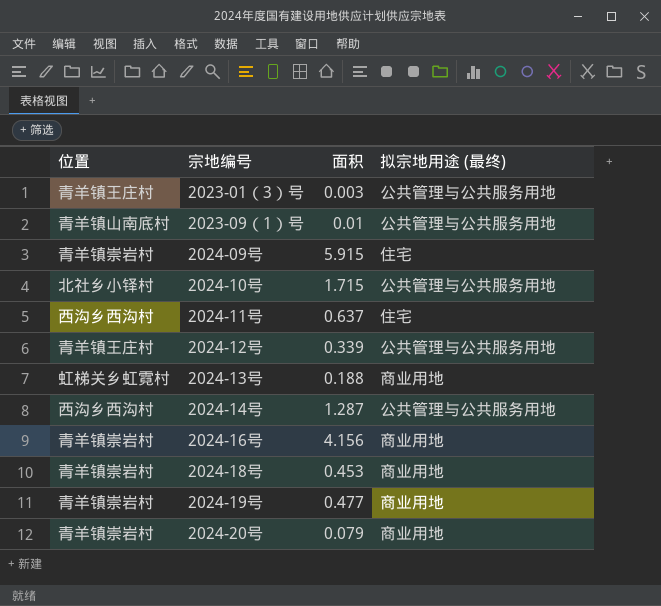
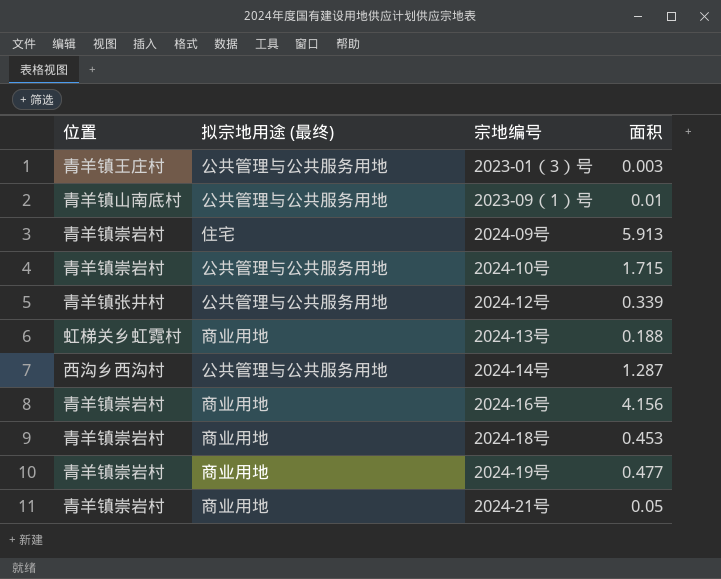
column 拟宗地用途 (最终) | position: 4 -> 2
row 2024-11号: 西沟乡西沟村 | 0.637 | 住宅 -> none
row 2024-20号: 青羊镇崇岩村 | 0.079 | 商业用地 -> none
2024-09号 | 面积: 5.915 -> 5.913
2024-10号 | 位置: 北社乡小铎村 -> 青羊镇崇岩村
2024-12号 | 位置: 青羊镇王庄村 -> 青羊镇张井村
row 2024-21号: none -> 青羊镇崇岩村 | 商业用地 | 0.05

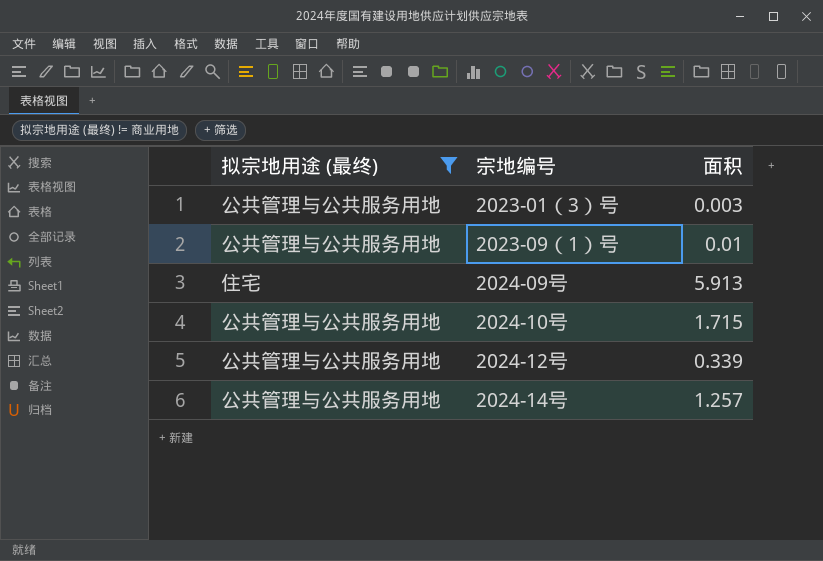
filter: none -> 拟宗地用途 (最终) != 商业用地
column 位置 | position: 1 -> none
2024-14号 | 面积: 1.287 -> 1.257

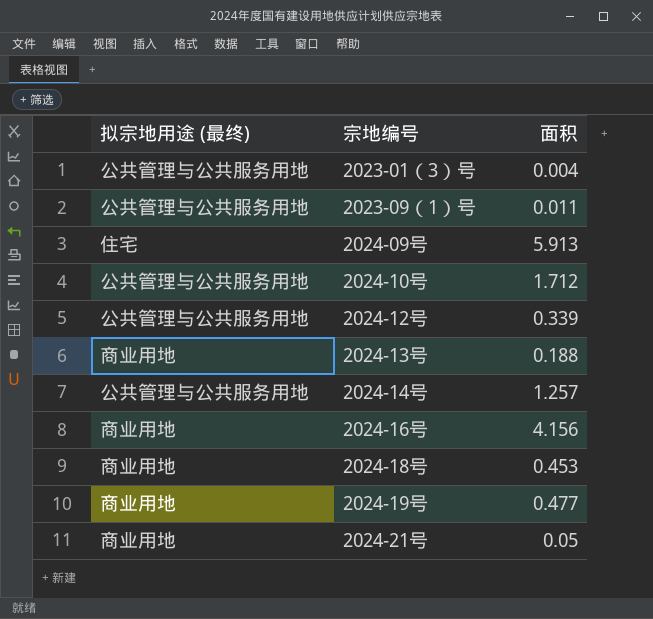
filter: 拟宗地用途 (最终) != 商业用地 -> none
2023-01（3）号 | 面积: 0.003 -> 0.004
2023-09（1）号 | 面积: 0.01 -> 0.011
2024-10号 | 面积: 1.715 -> 1.712

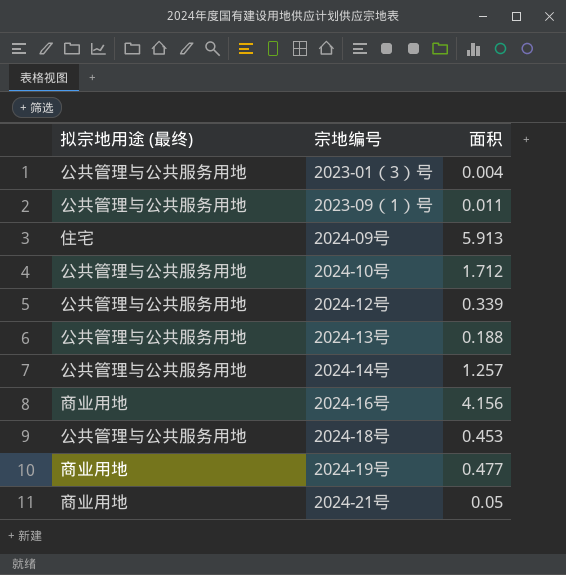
2024-13号 | 拟宗地用途 (最终): 商业用地 -> 公共管理与公共服务用地
2024-18号 | 拟宗地用途 (最终): 商业用地 -> 公共管理与公共服务用地

